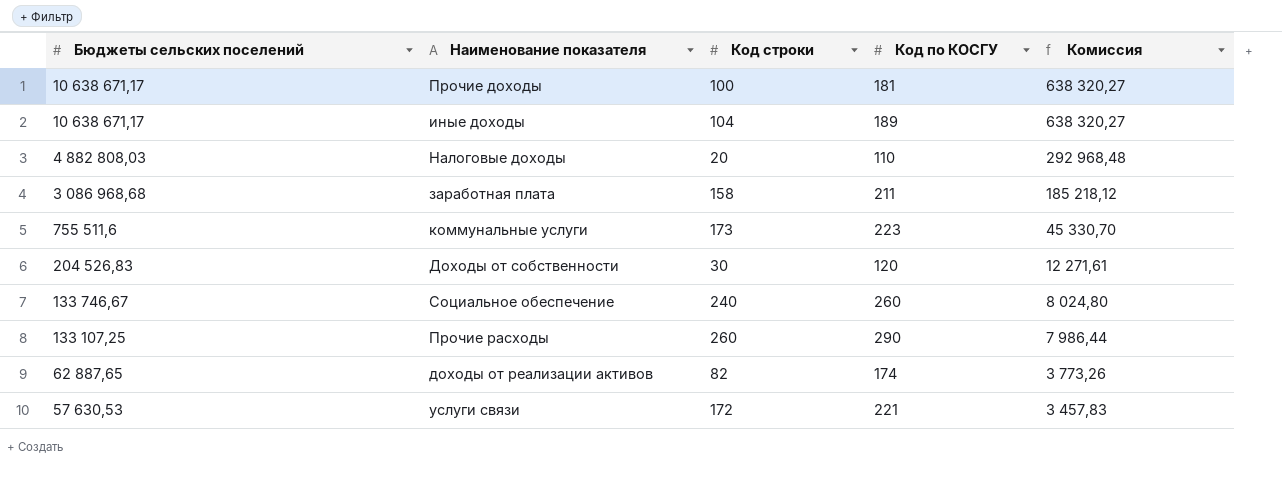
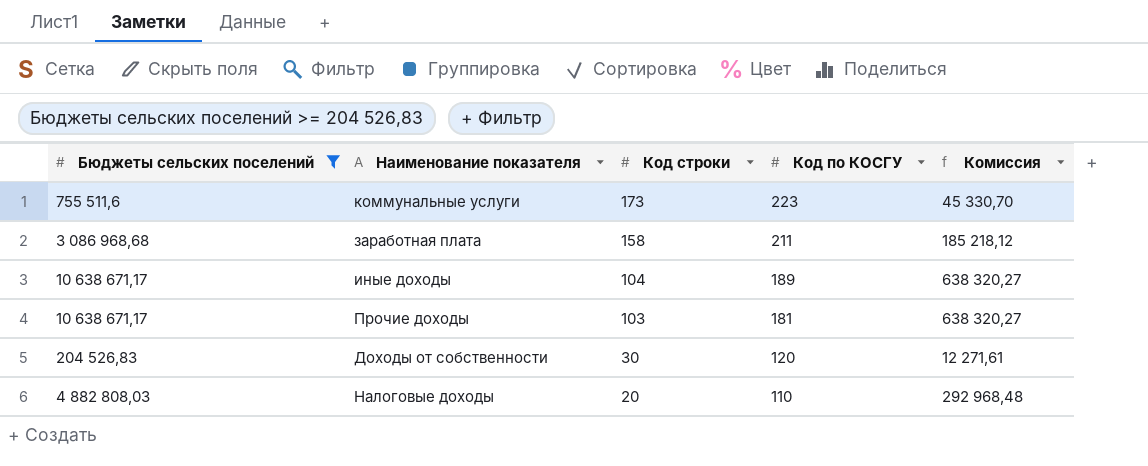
filter: none -> Бюджеты сельских поселений >= 204 526,83
row order: Бюджеты сельских поселений descending -> Код строки descending
Прочие доходы | Код строки: 100 -> 103

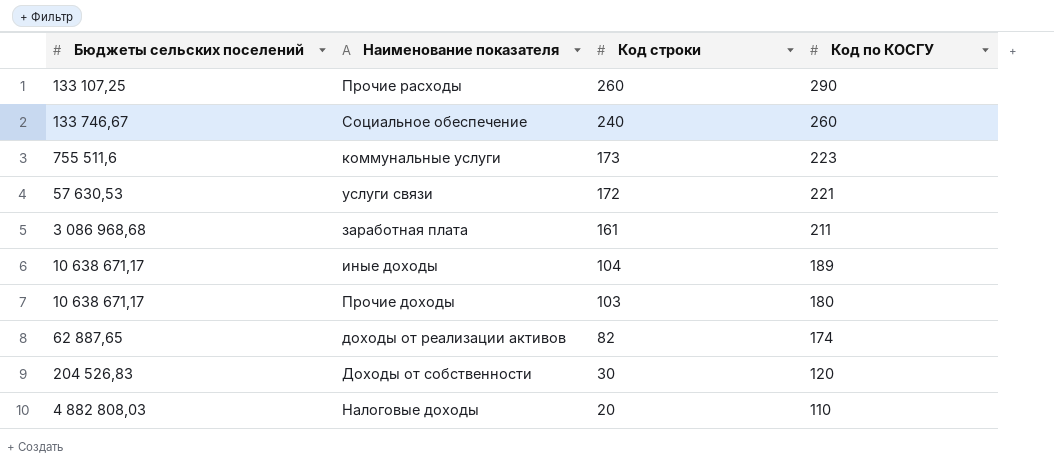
filter: Бюджеты сельских поселений >= 204 526,83 -> none
column Комиссия | formula: [Бюджеты сельских поселений] * 0,06 -> none
заработная плата | Код строки: 158 -> 161
Прочие доходы | Код по КОСГУ: 181 -> 180

